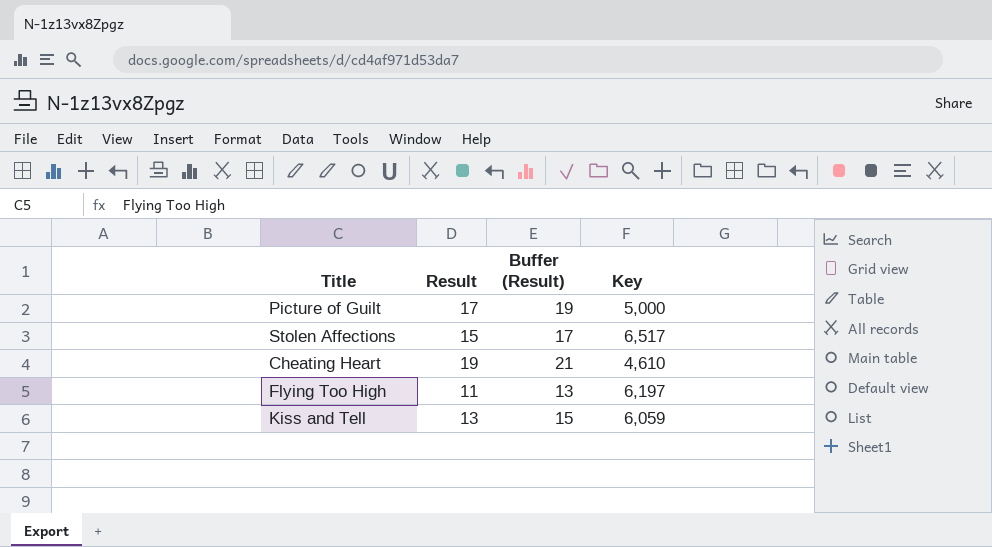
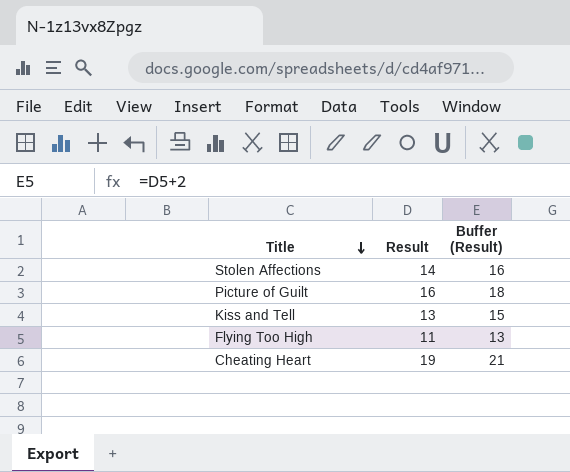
row order: none -> Title descending
column Key | position: 4 -> none
Stolen Affections | Result: 15 -> 14
Stolen Affections | Buffer (Result): 17 -> 16
Picture of Guilt | Result: 17 -> 16
Picture of Guilt | Buffer (Result): 19 -> 18

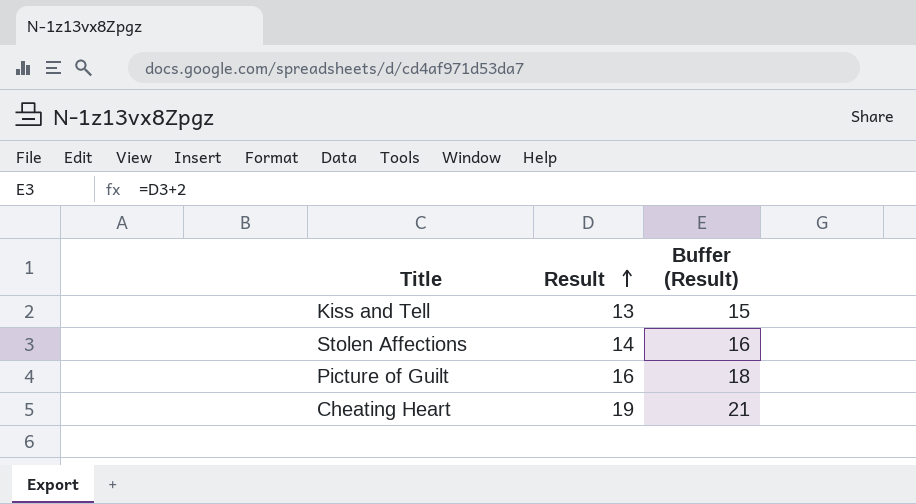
row order: Title descending -> Result ascending
row Flying Too High: 11 | 13 -> none

